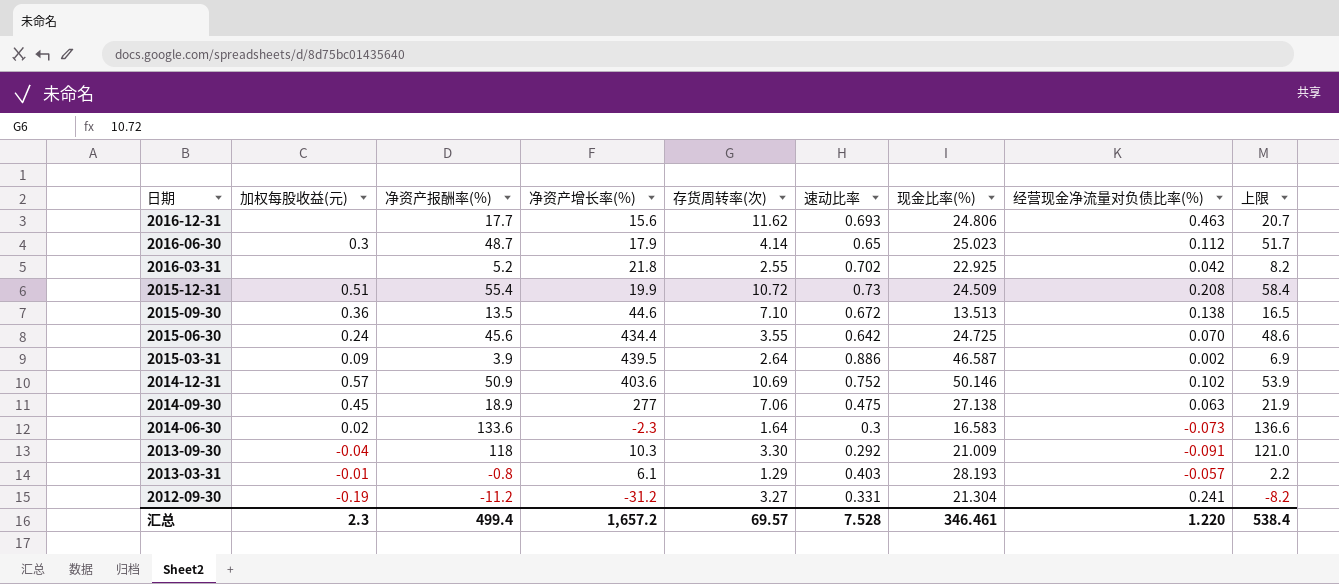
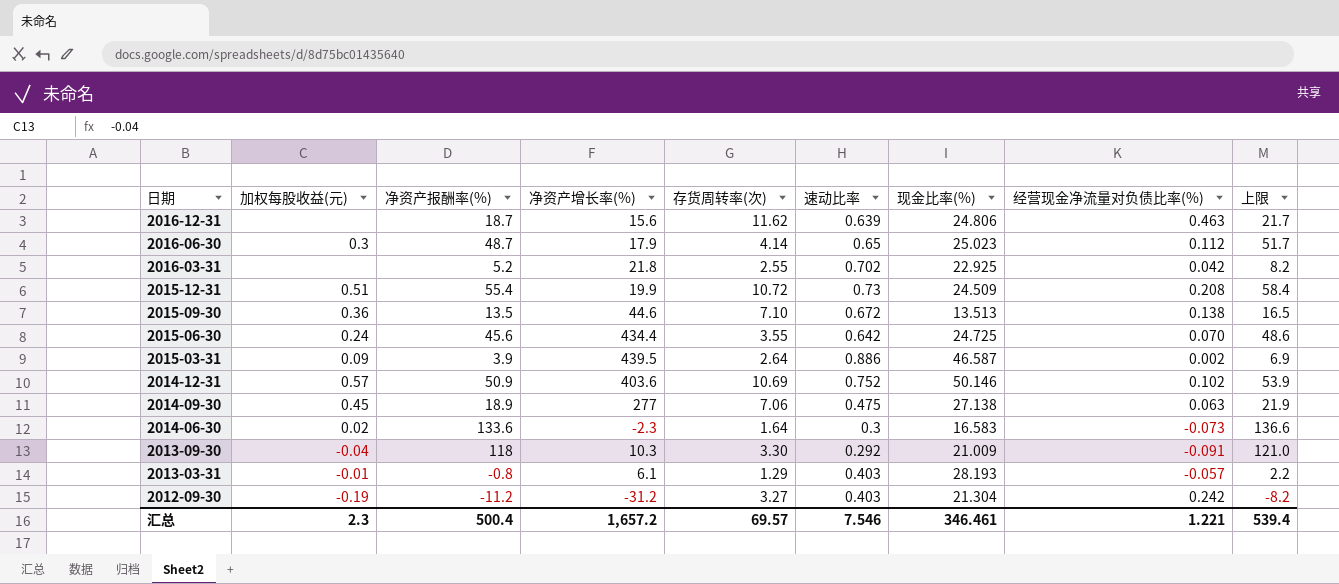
2016-12-31 | 净资产报酬率(%): 17.7 -> 18.7
2016-12-31 | 速动比率: 0.693 -> 0.639
2016-12-31 | 上限: 20.7 -> 21.7
2012-09-30 | 速动比率: 0.331 -> 0.403
2012-09-30 | 经营现金净流量对负债比率(%): 0.241 -> 0.242
汇总 | 净资产报酬率(%): 499.4 -> 500.4
汇总 | 速动比率: 7.528 -> 7.546
汇总 | 经营现金净流量对负债比率(%): 1.220 -> 1.221
汇总 | 上限: 538.4 -> 539.4

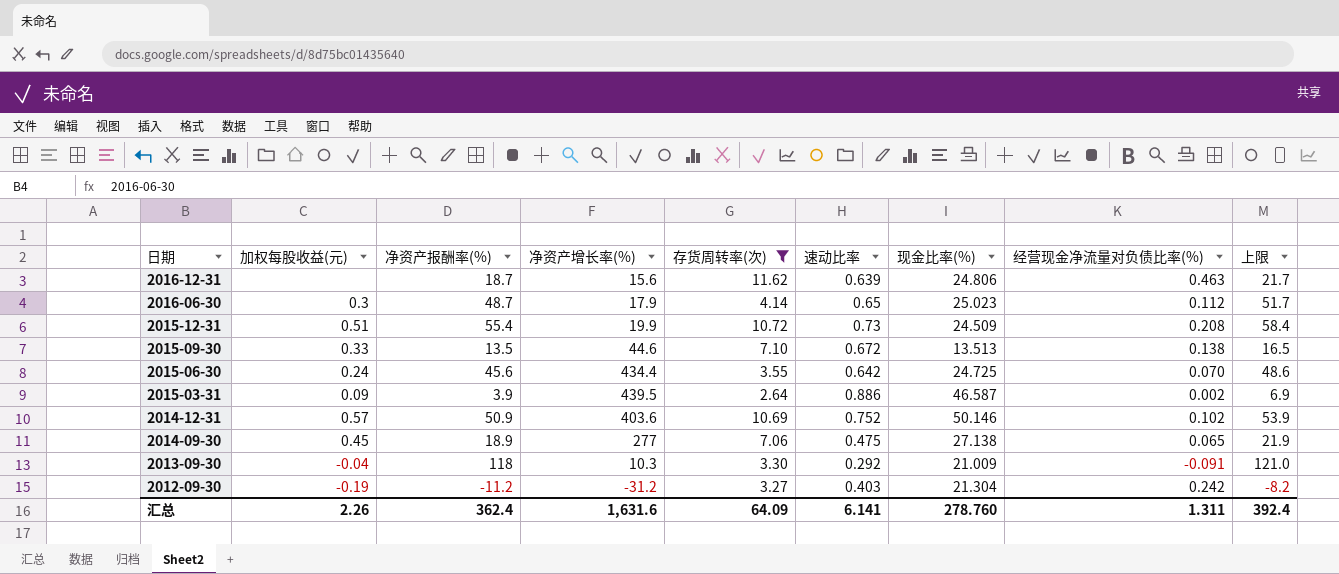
filter: none -> 存货周转率(次) >= 2.64
2015-09-30 | 加权每股收益(元): 0.36 -> 0.33
2014-09-30 | 经营现金净流量对负债比率(%): 0.063 -> 0.065
汇总 | 加权每股收益(元): 2.3 -> 2.26
汇总 | 净资产报酬率(%): 500.4 -> 362.4
汇总 | 净资产增长率(%): 1,657.2 -> 1,631.6
汇总 | 存货周转率(次): 69.57 -> 64.09
汇总 | 速动比率: 7.546 -> 6.141
汇总 | 现金比率(%): 346.461 -> 278.760
汇总 | 经营现金净流量对负债比率(%): 1.221 -> 1.311
汇总 | 上限: 539.4 -> 392.4

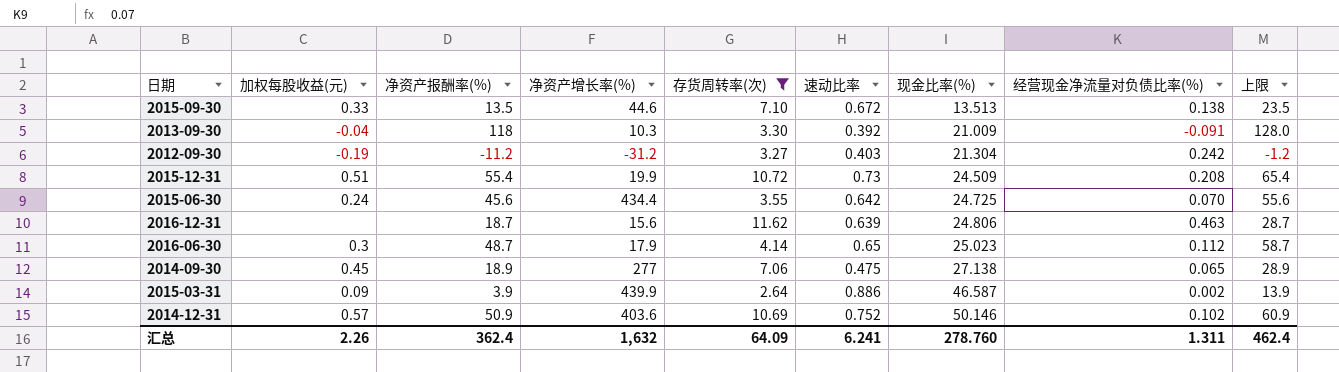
row order: 日期 descending -> 现金比率(%) ascending
column 上限 | formula: [净资产报酬率(%)] + 3 -> [净资产报酬率(%)] + 10
2013-09-30 | 速动比率: 0.292 -> 0.392
2015-03-31 | 净资产增长率(%): 439.5 -> 439.9
汇总 | 净资产增长率(%): 1,631.6 -> 1,632
汇总 | 速动比率: 6.141 -> 6.241
汇总 | 上限: 392.4 -> 462.4

